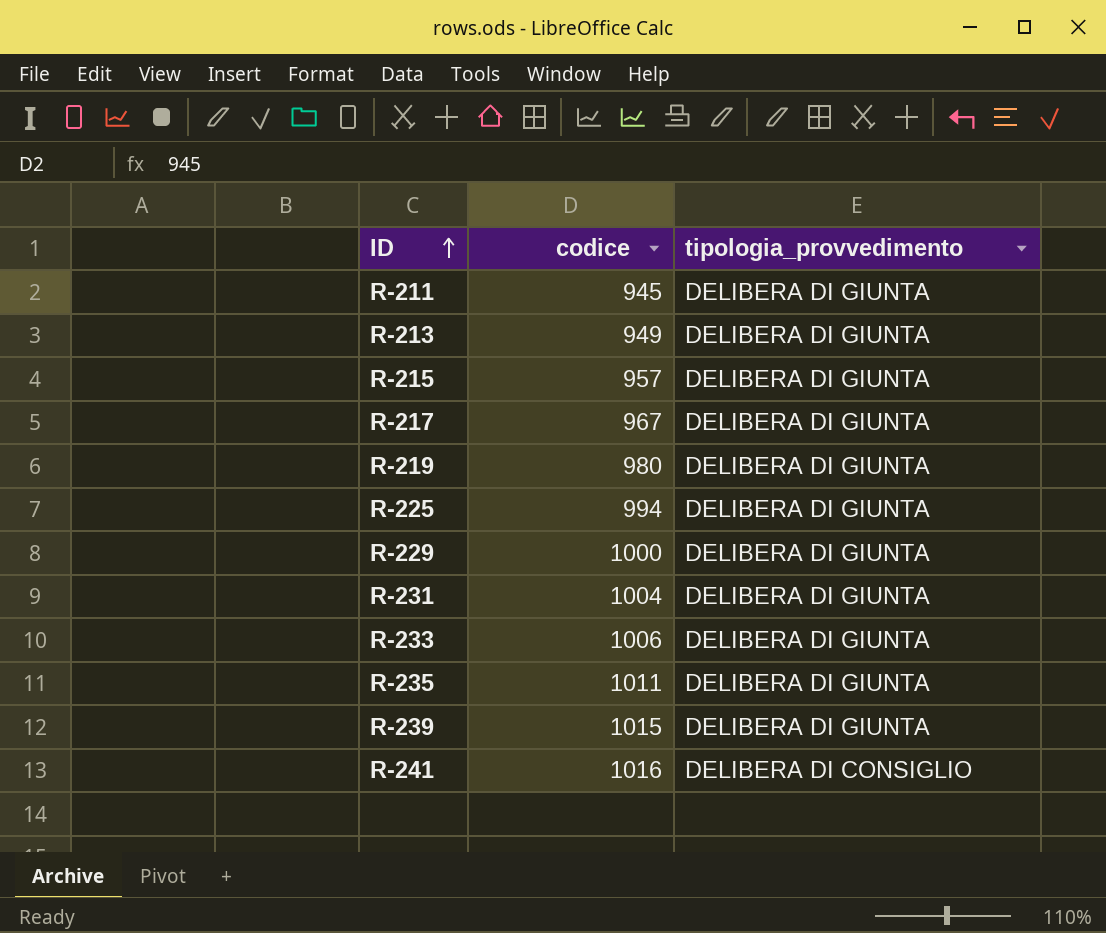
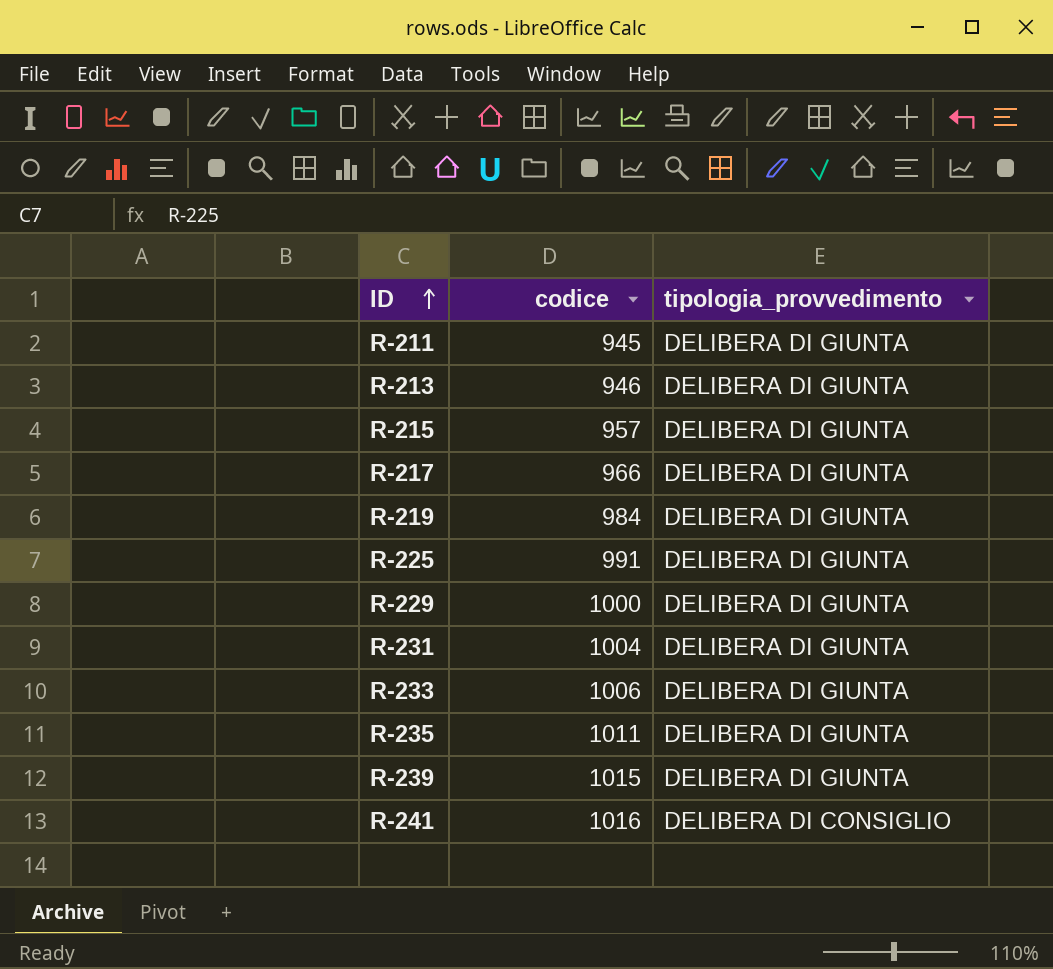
R-213 | codice: 949 -> 946
R-217 | codice: 967 -> 966
R-219 | codice: 980 -> 984
R-225 | codice: 994 -> 991

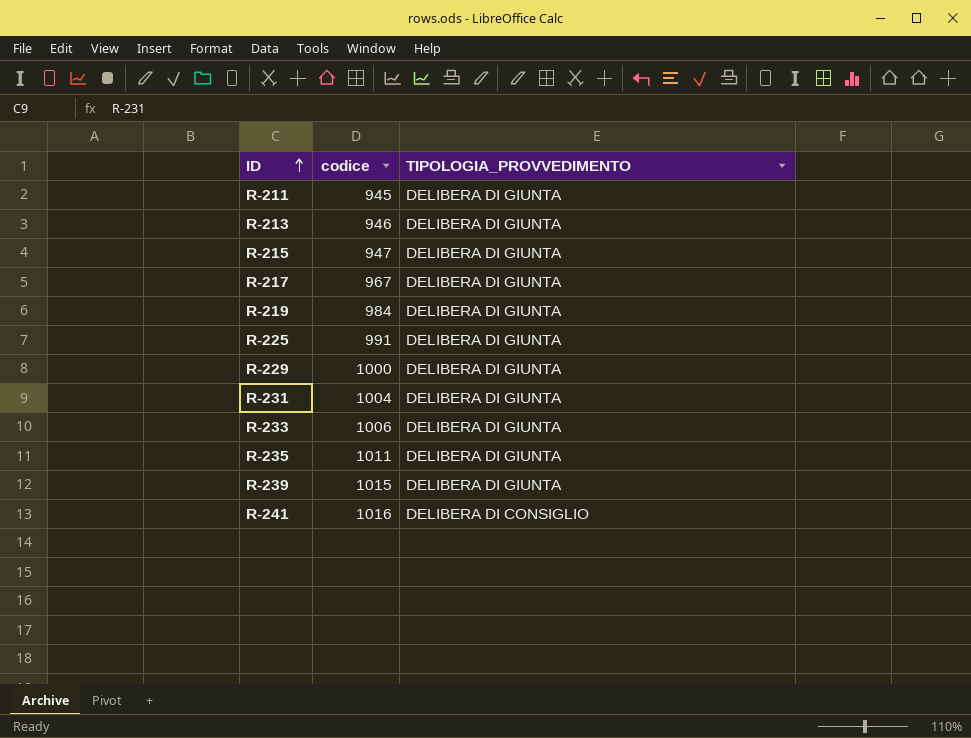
column name: tipologia_provvedimento -> TIPOLOGIA_PROVVEDIMENTO
R-215 | codice: 957 -> 947
R-217 | codice: 966 -> 967

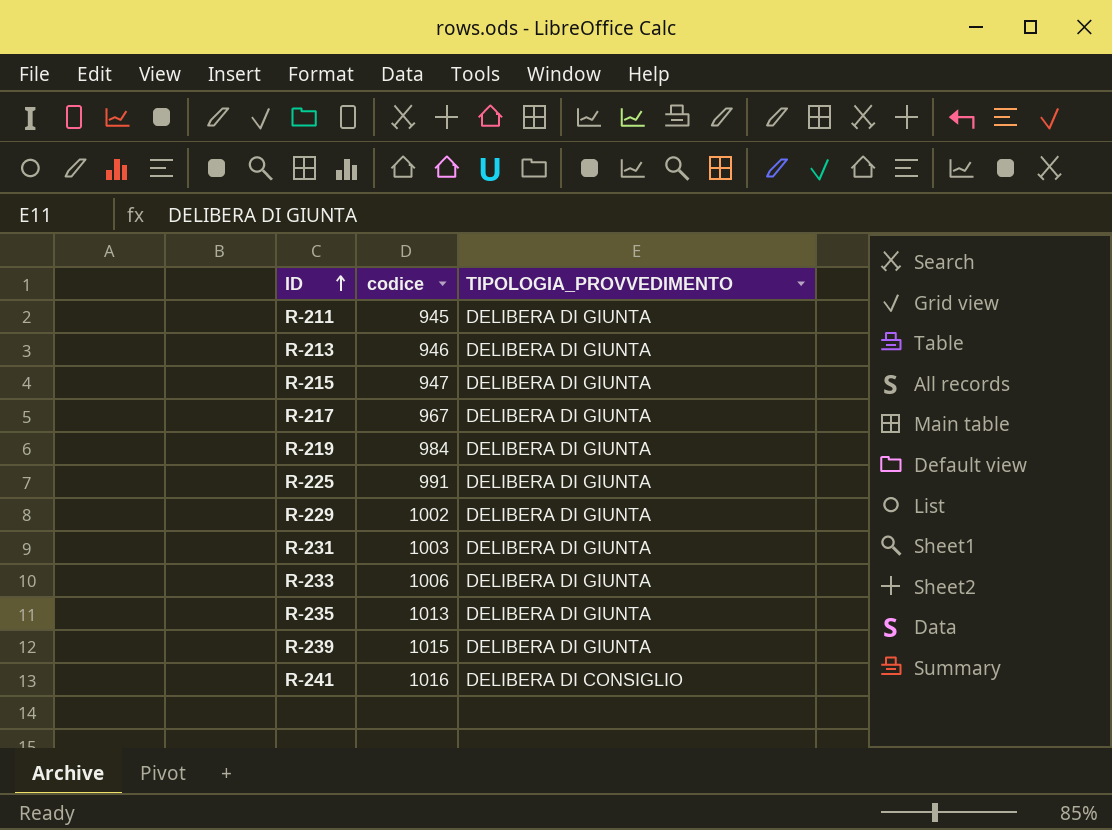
R-229 | codice: 1000 -> 1002
R-231 | codice: 1004 -> 1003
R-235 | codice: 1011 -> 1013

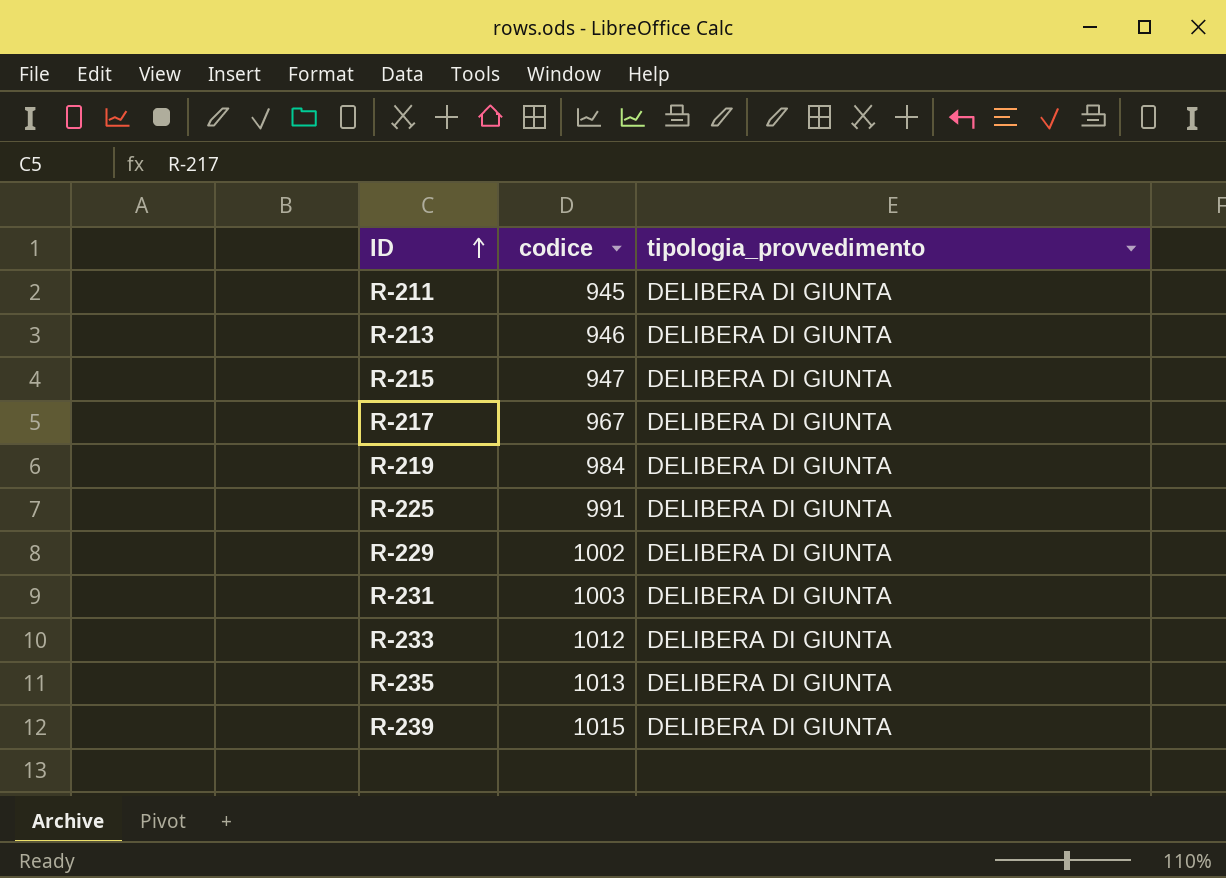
column name: TIPOLOGIA_PROVVEDIMENTO -> tipologia_provvedimento
row R-241: 1016 | DELIBERA DI CONSIGLIO -> none
R-233 | codice: 1006 -> 1012

